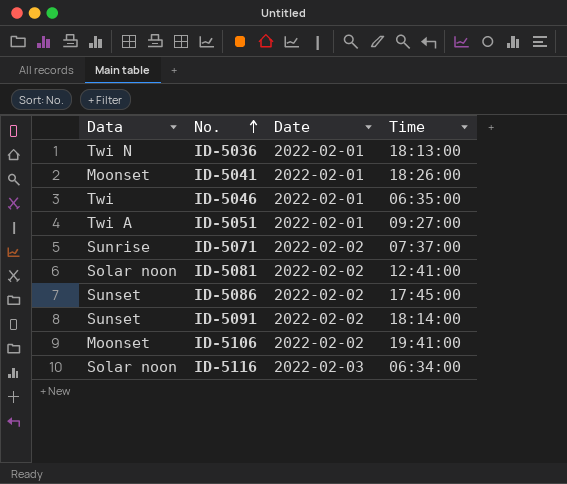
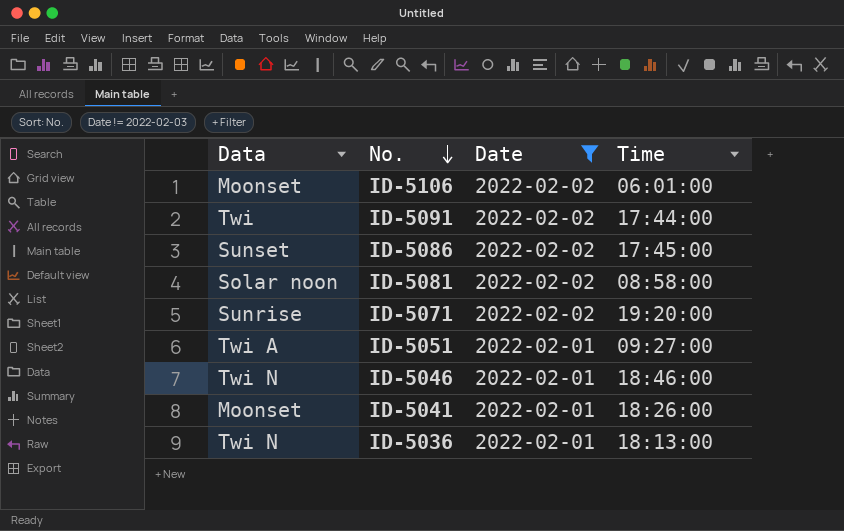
filter: none -> Date != 2022-02-03
row order: No. ascending -> No. descending
ID-5106 | Time: 19:41:00 -> 06:01:00
ID-5091 | Data: Sunset -> Twi
ID-5091 | Time: 18:14:00 -> 17:44:00
ID-5081 | Time: 12:41:00 -> 08:58:00
ID-5071 | Time: 07:37:00 -> 19:20:00
ID-5046 | Data: Twi -> Twi N
ID-5046 | Time: 06:35:00 -> 18:46:00

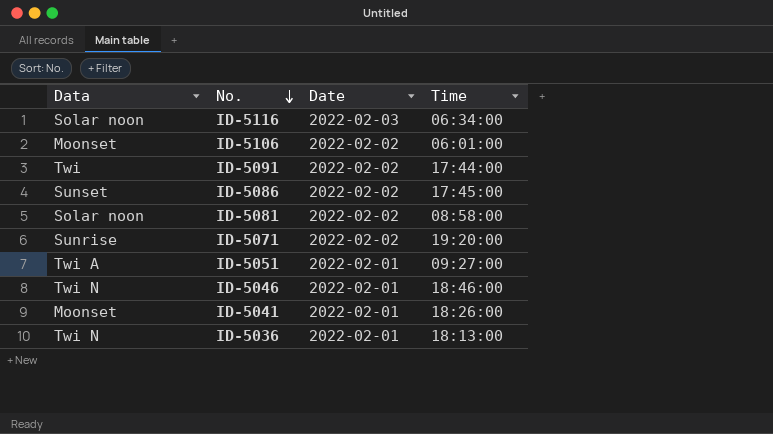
filter: Date != 2022-02-03 -> none

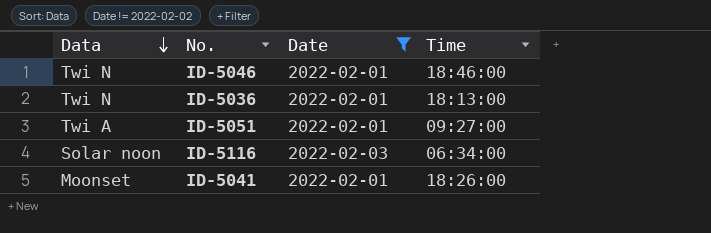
filter: none -> Date != 2022-02-02
row order: No. descending -> Data descending

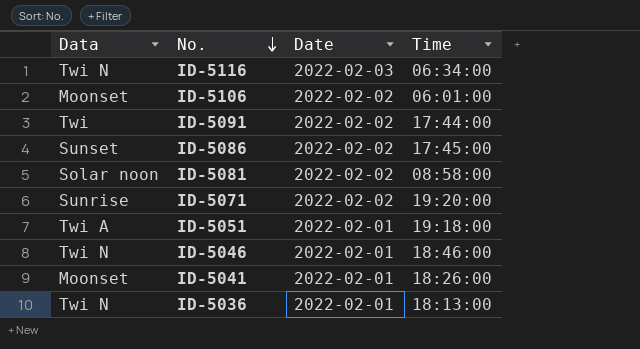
filter: Date != 2022-02-02 -> none
row order: Data descending -> No. descending
ID-5116 | Data: Solar noon -> Twi N
ID-5051 | Time: 09:27:00 -> 19:18:00

